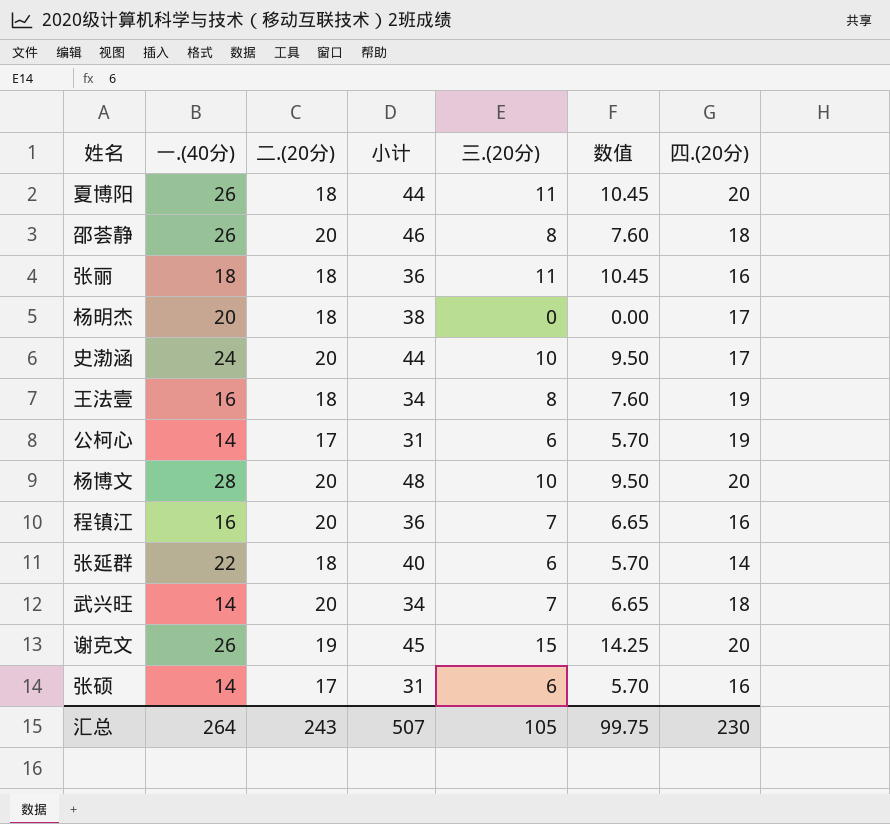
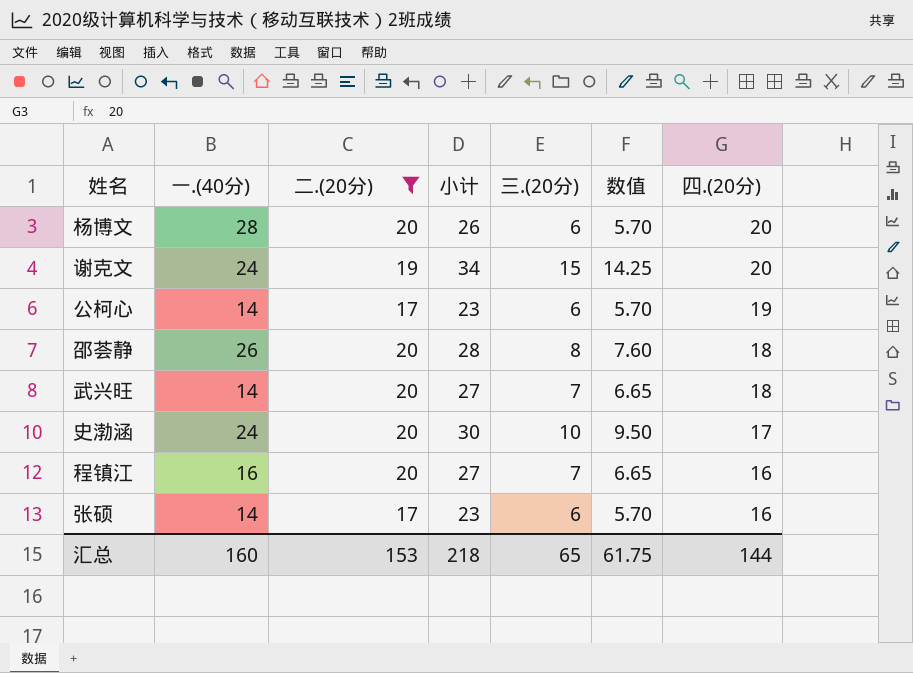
filter: none -> 二.(20分) != 18
row order: none -> 四.(20分) descending
column 小计 | formula: [一.(40分)] + [二.(20分)] -> [二.(20分)] + [三.(20分)]
杨博文 | 三.(20分): 10 -> 6
杨博文 | 数值: 9.50 -> 5.70
谢克文 | 一.(40分): 26 -> 24
汇总 | 一.(40分): 264 -> 160
汇总 | 二.(20分): 243 -> 153
汇总 | 小计: 507 -> 218
汇总 | 三.(20分): 105 -> 65
汇总 | 数值: 99.75 -> 61.75
汇总 | 四.(20分): 230 -> 144

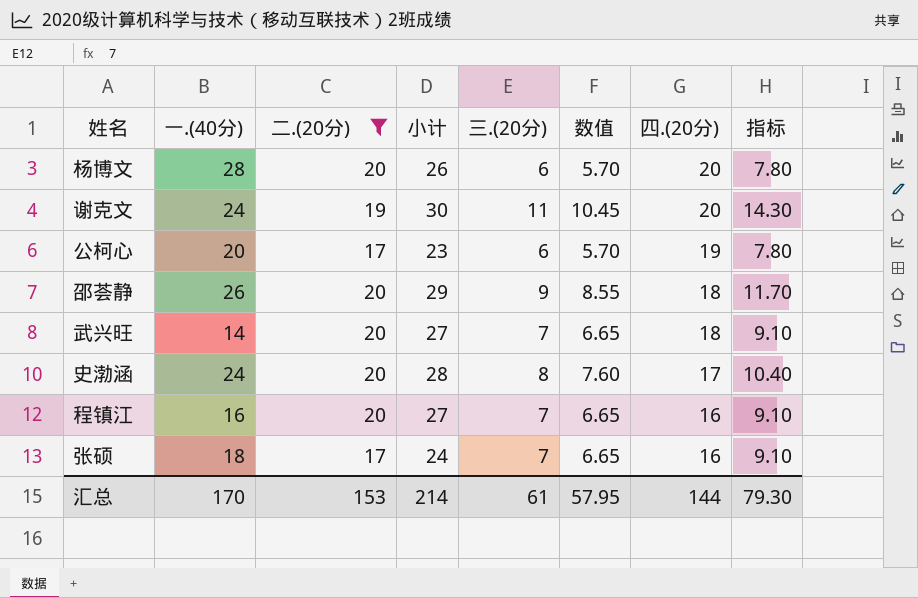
column 指标 | formula: none -> [三.(20分)] * 1.3
谢克文 | 小计: 34 -> 30
谢克文 | 三.(20分): 15 -> 11
谢克文 | 数值: 14.25 -> 10.45
公柯心 | 一.(40分): 14 -> 20
邵荟静 | 小计: 28 -> 29
邵荟静 | 三.(20分): 8 -> 9
邵荟静 | 数值: 7.60 -> 8.55
史渤涵 | 小计: 30 -> 28
史渤涵 | 三.(20分): 10 -> 8
史渤涵 | 数值: 9.50 -> 7.60
张硕 | 一.(40分): 14 -> 18
张硕 | 小计: 23 -> 24
张硕 | 三.(20分): 6 -> 7
张硕 | 数值: 5.70 -> 6.65
汇总 | 一.(40分): 160 -> 170
汇总 | 小计: 218 -> 214
汇总 | 三.(20分): 65 -> 61
汇总 | 数值: 61.75 -> 57.95

